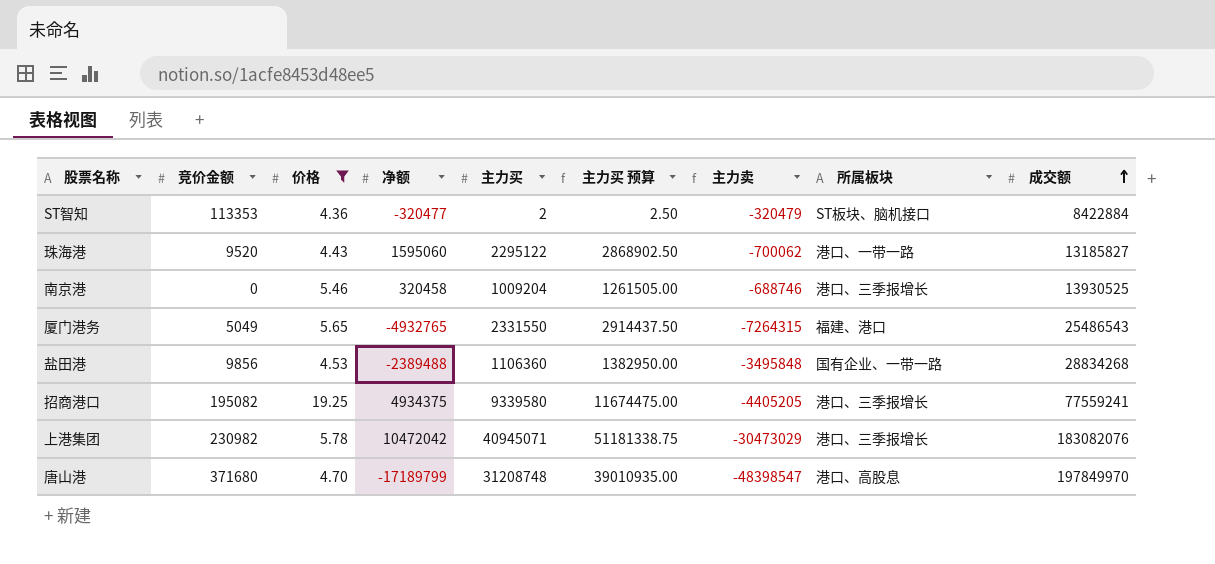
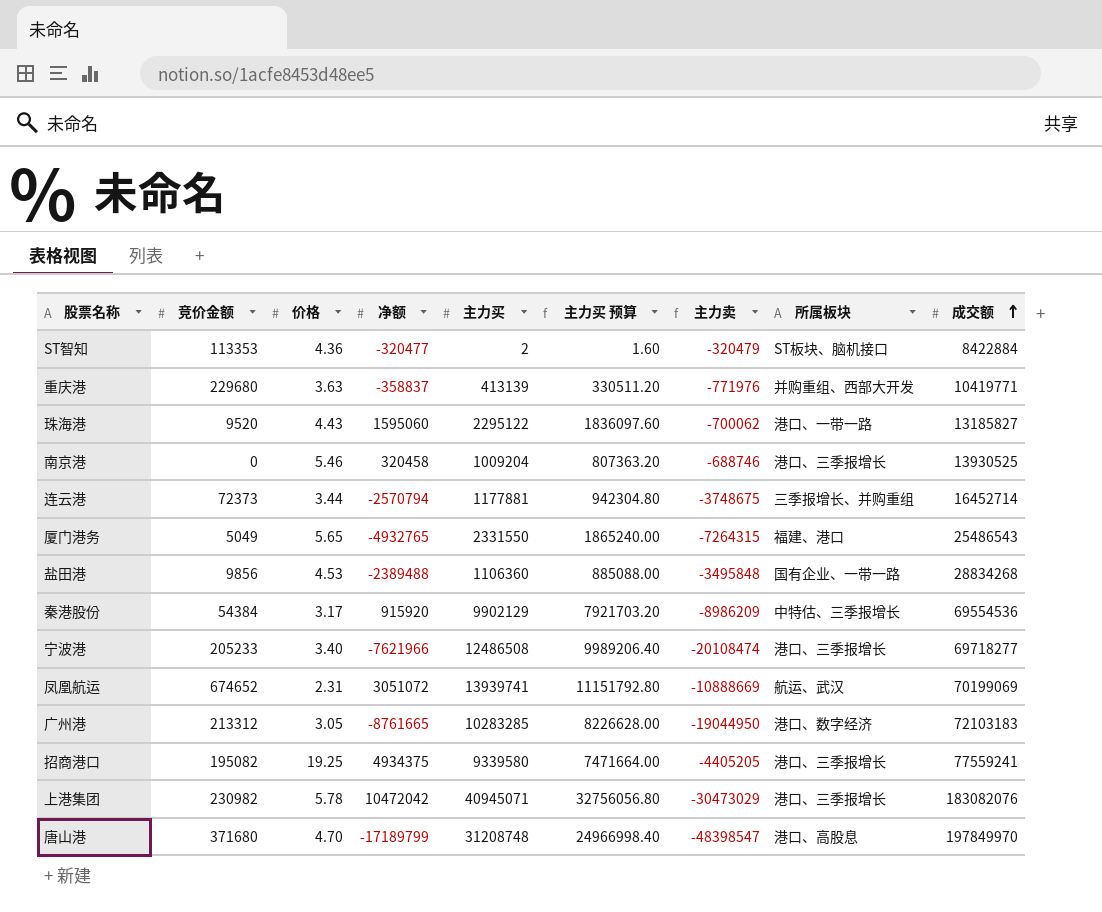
filter: 价格 >= 4.36 -> none
column 主力买 预算 | formula: [主力买] * 1.25 -> [主力买] * 0.8

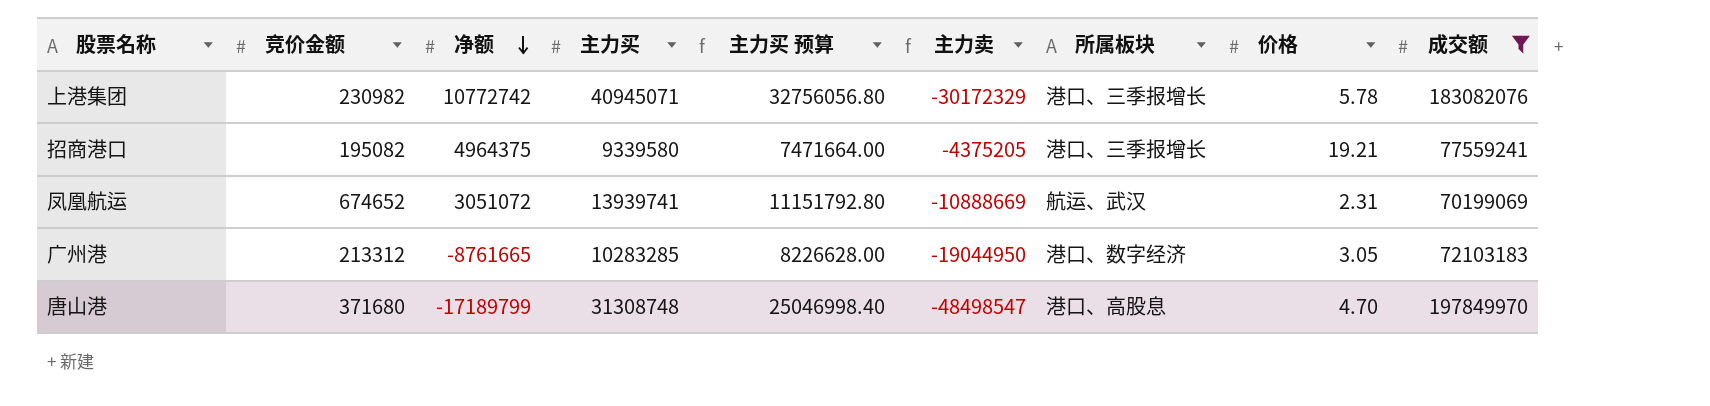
filter: none -> 成交额 >= 70199069
row order: 成交额 ascending -> 净额 descending
column 价格 | position: 3 -> 8
上港集团 | 净额: 10472042 -> 10772742
上港集团 | 主力卖: -30473029 -> -30172329
招商港口 | 净额: 4934375 -> 4964375
招商港口 | 主力卖: -4405205 -> -4375205
招商港口 | 价格: 19.25 -> 19.21
唐山港 | 主力买: 31208748 -> 31308748
唐山港 | 主力买 预算: 24966998.40 -> 25046998.40
唐山港 | 主力卖: -48398547 -> -48498547

